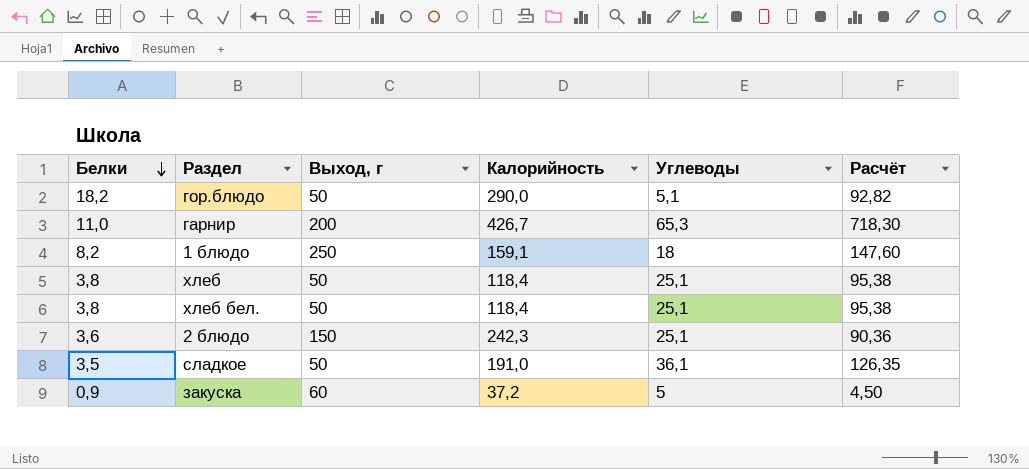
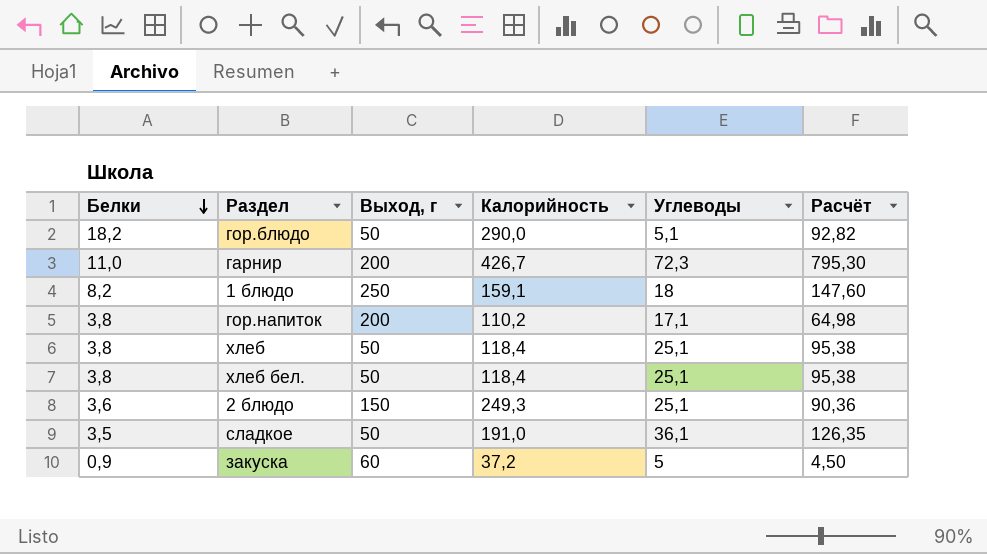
гарнир | Углеводы: 65,3 -> 72,3
гарнир | Расчёт: 718,30 -> 795,30
row гор.напиток: none -> 3,8 | 200 | 110,2 | 17,1 | 64,98
2 блюдо | Калорийность: 242,3 -> 249,3

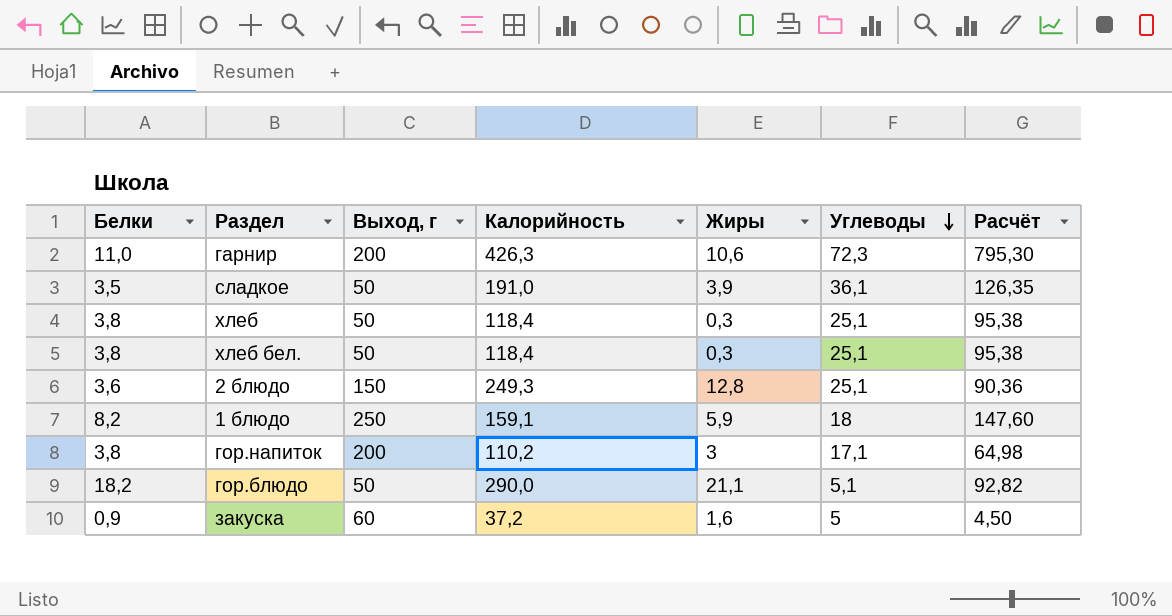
row order: Белки descending -> Углеводы descending
column Жиры | position: none -> 5
гарнир | Калорийность: 426,7 -> 426,3

